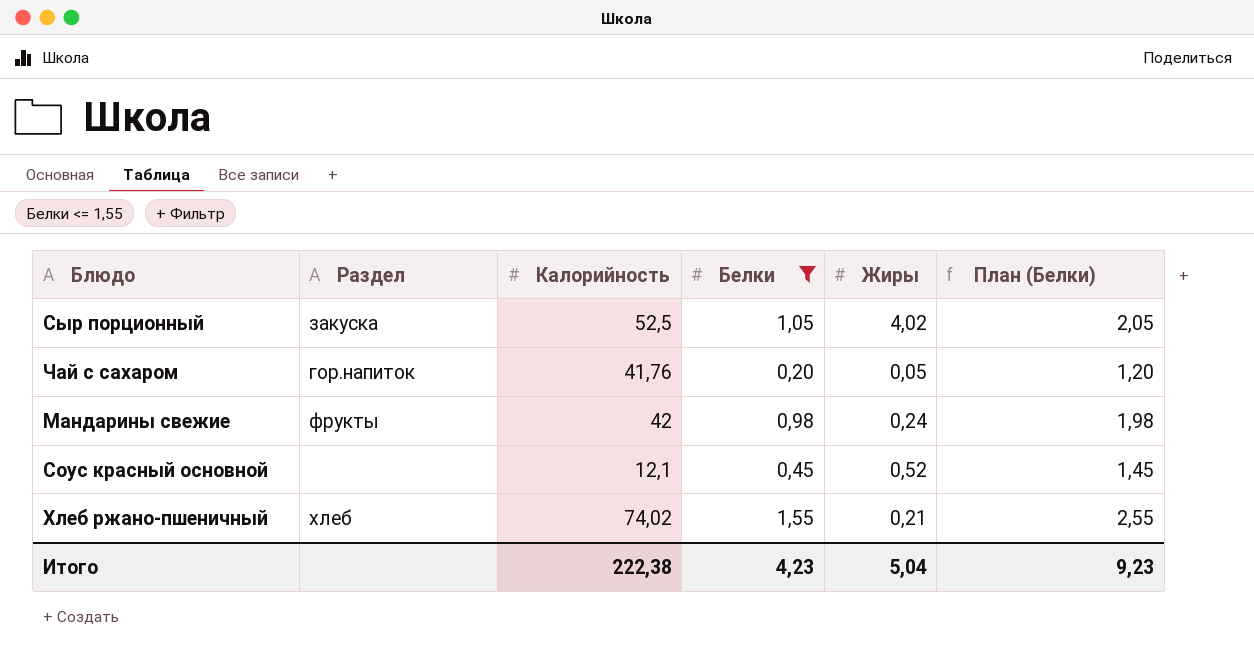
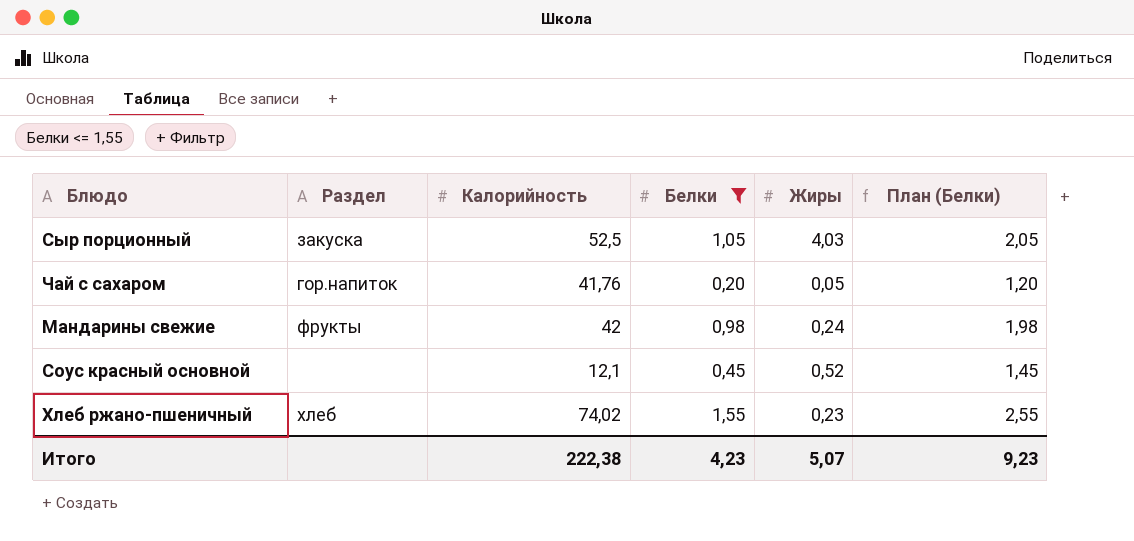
Сыр порционный | Жиры: 4,02 -> 4,03
Хлеб ржано-пшеничный | Жиры: 0,21 -> 0,23
Итого | Жиры: 5,04 -> 5,07

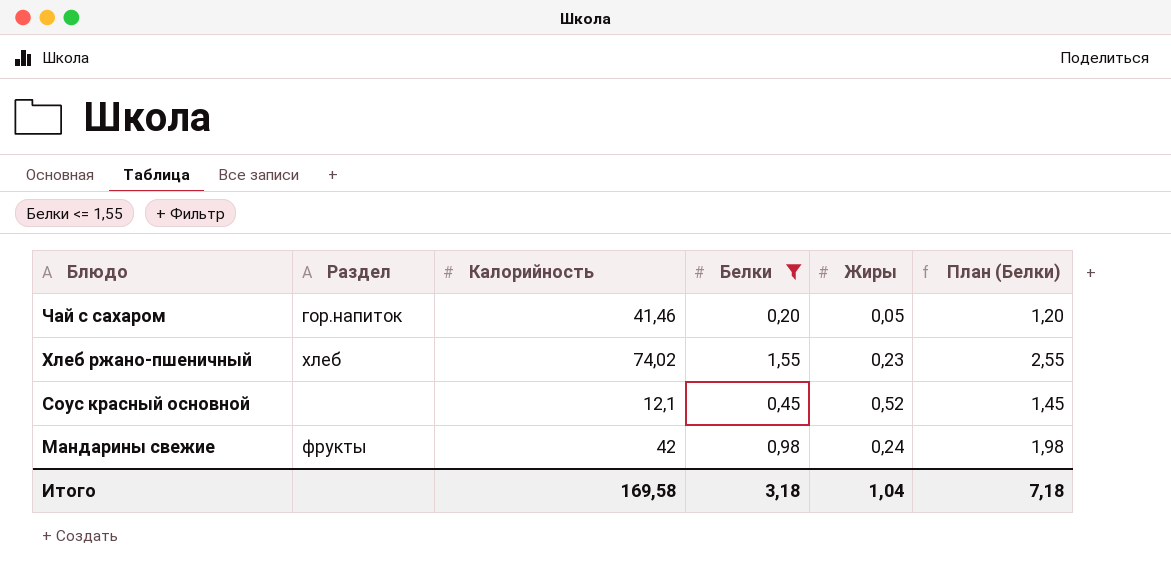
row order: none -> Блюдо descending
row Сыр порционный: закуска | 52,5 | 1,05 | 4,03 | 2,05 -> none
Чай с сахаром | Калорийность: 41,76 -> 41,46
Итого | Калорийность: 222,38 -> 169,58
Итого | Белки: 4,23 -> 3,18
Итого | Жиры: 5,07 -> 1,04
Итого | План (Белки): 9,23 -> 7,18

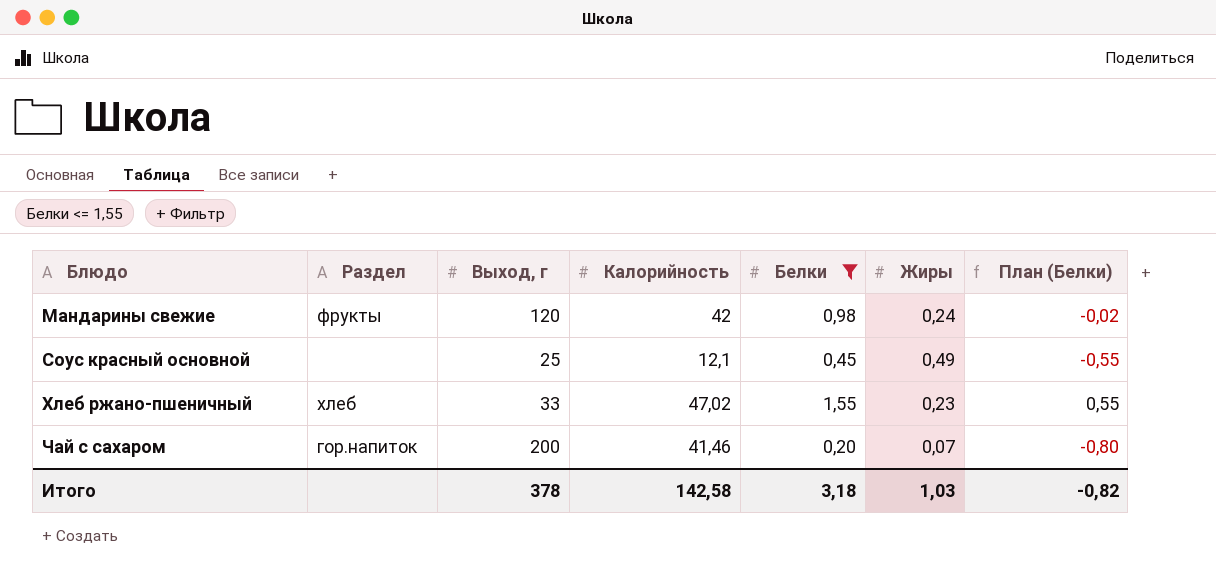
row order: Блюдо descending -> Блюдо ascending
column Выход, г | position: none -> 3
column План (Белки) | formula: [Белки] + 1 -> [Белки] - 1
Соус красный основной | Жиры: 0,52 -> 0,49
Хлеб ржано-пшеничный | Калорийность: 74,02 -> 47,02
Чай с сахаром | Жиры: 0,05 -> 0,07
Итого | Калорийность: 169,58 -> 142,58
Итого | Жиры: 1,04 -> 1,03
Итого | План (Белки): 7,18 -> -0,82

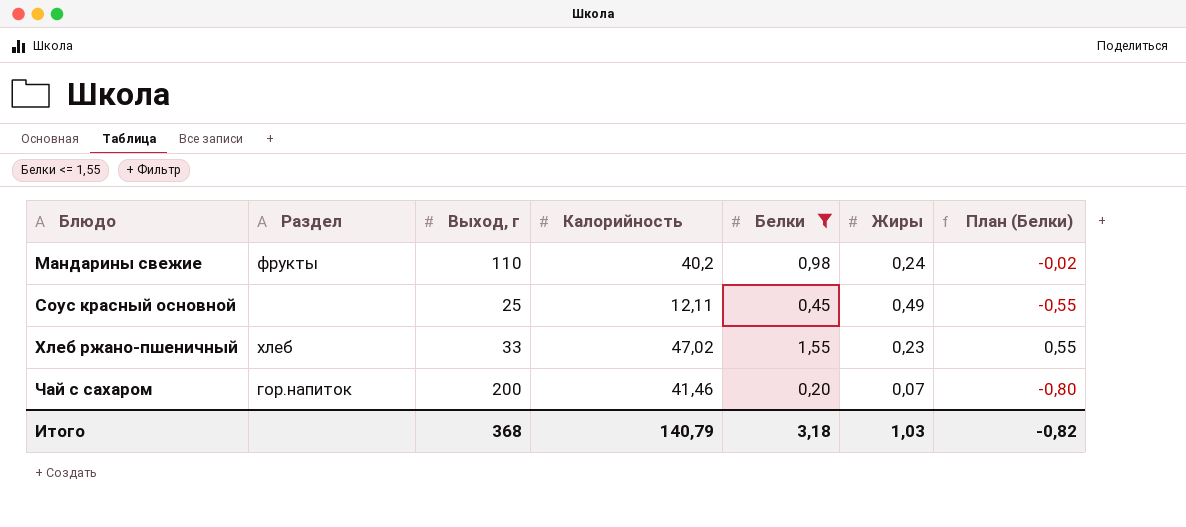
Мандарины свежие | Выход, г: 120 -> 110
Мандарины свежие | Калорийность: 42 -> 40,2
Соус красный основной | Калорийность: 12,1 -> 12,11
Итого | Выход, г: 378 -> 368
Итого | Калорийность: 142,58 -> 140,79

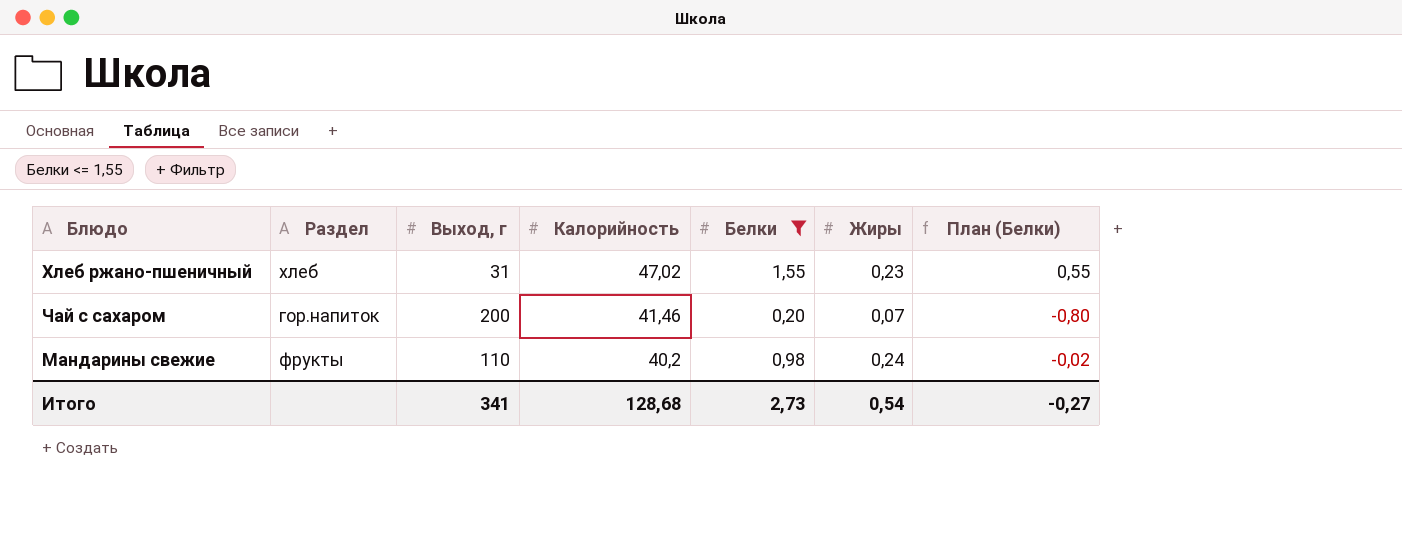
row order: Блюдо ascending -> Калорийность descending
row Соус красный основной: none | 25 | 12,11 | 0,45 | 0,49 | -0,55 -> none
Хлеб ржано-пшеничный | Выход, г: 33 -> 31
Итого | Выход, г: 368 -> 341
Итого | Калорийность: 140,79 -> 128,68
Итого | Белки: 3,18 -> 2,73
Итого | Жиры: 1,03 -> 0,54
Итого | План (Белки): -0,82 -> -0,27

